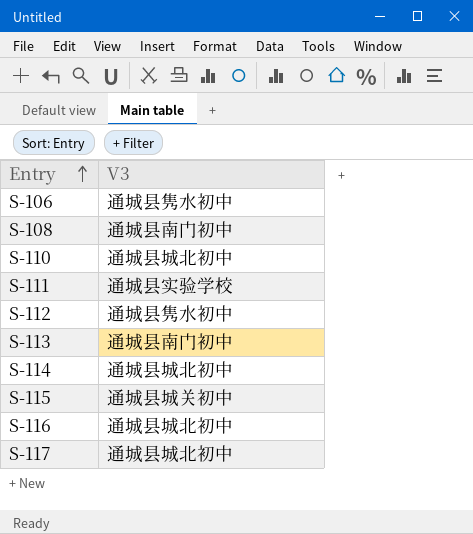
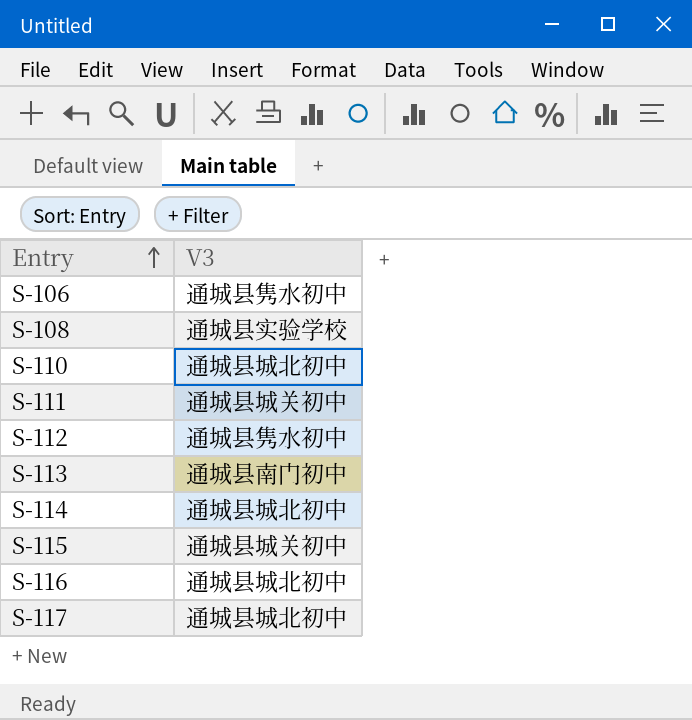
S-108 | V3: 通城县南门初中 -> 通城县实验学校
S-111 | V3: 通城县实验学校 -> 通城县城关初中

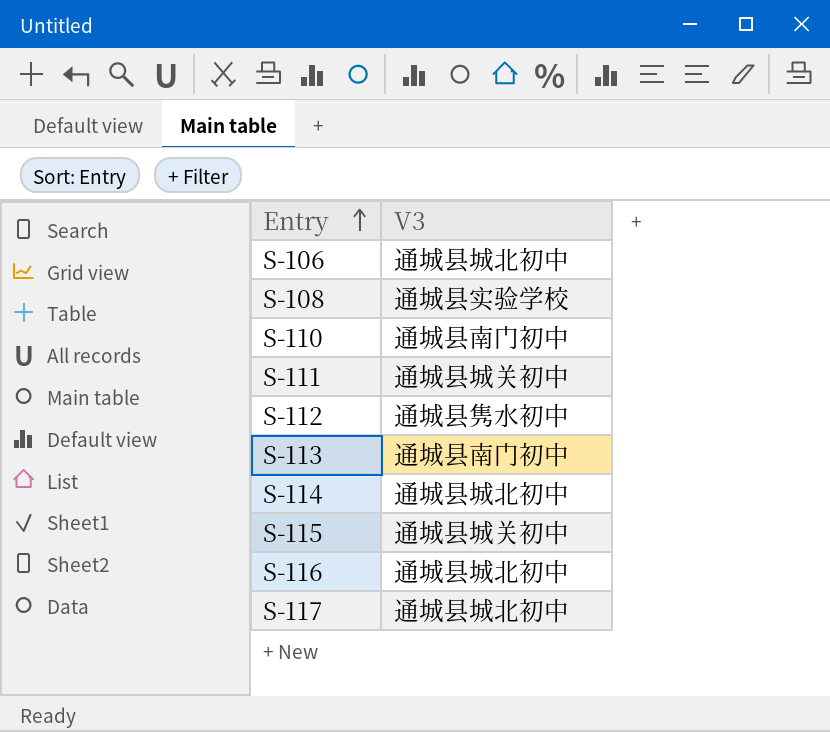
S-106 | V3: 通城县隽水初中 -> 通城县城北初中
S-110 | V3: 通城县城北初中 -> 通城县南门初中

